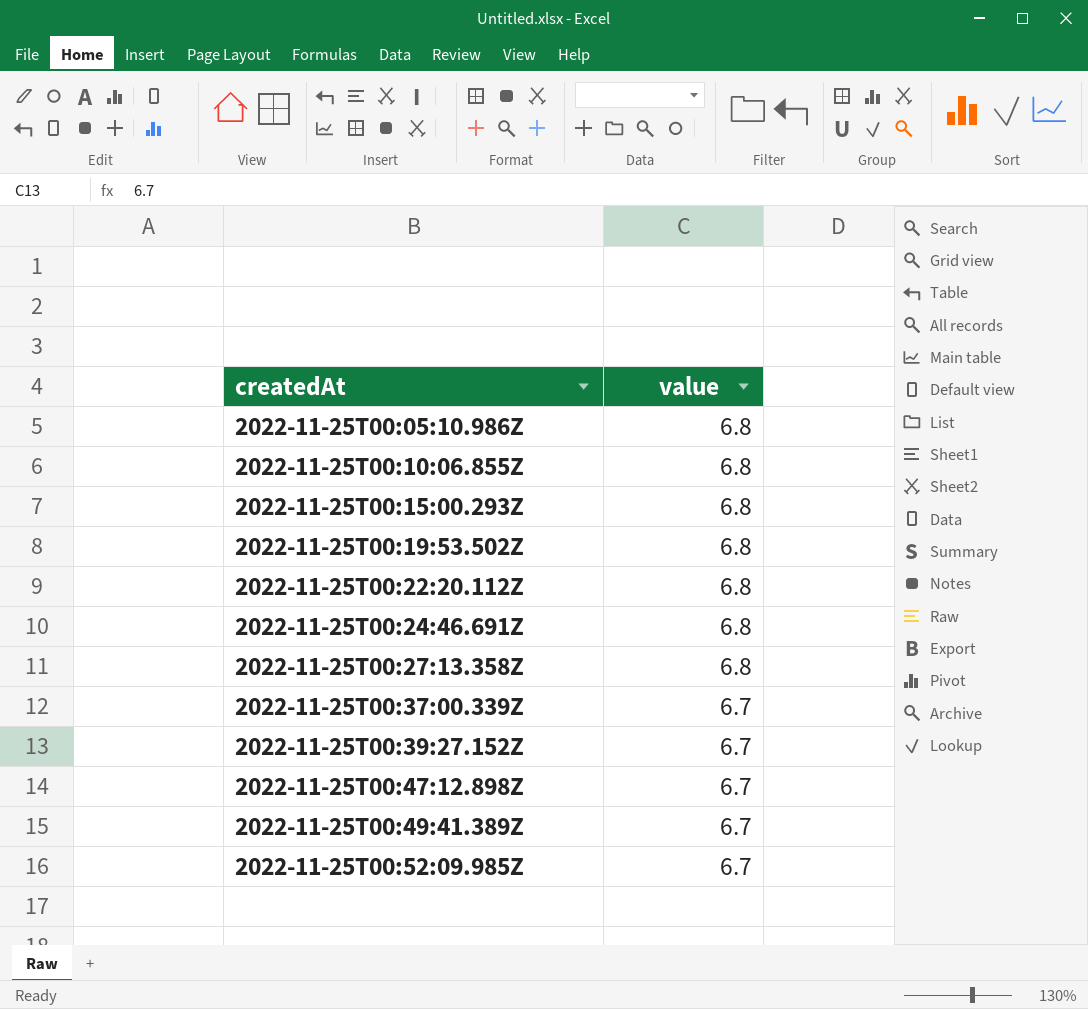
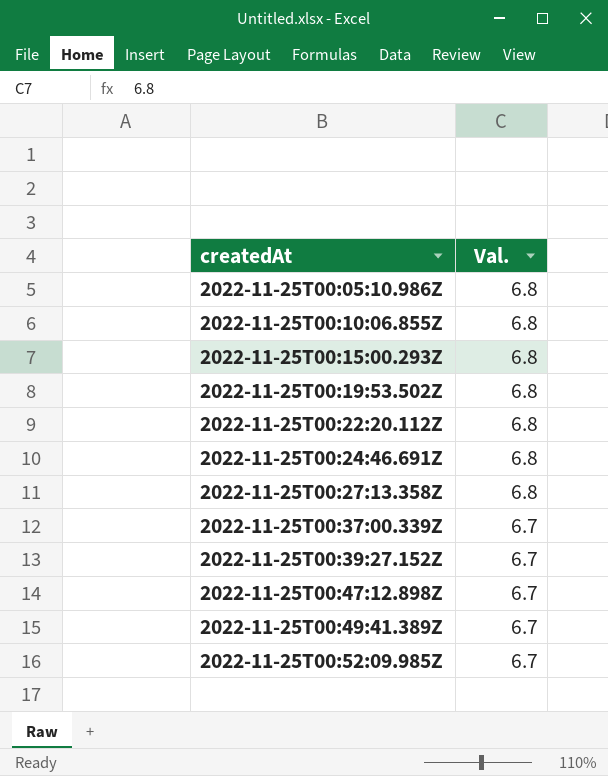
column name: value -> Val.

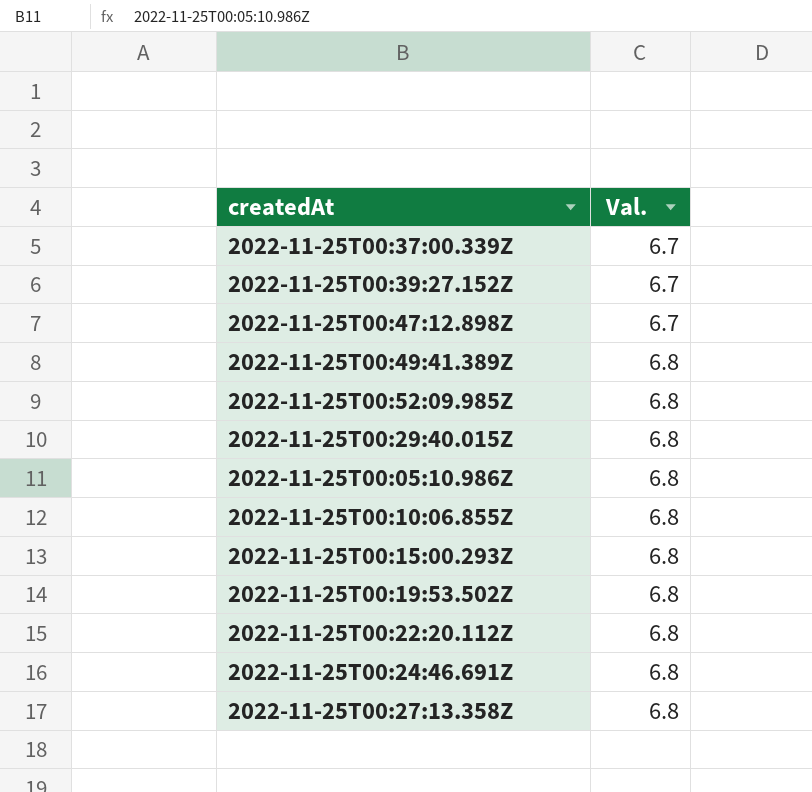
row order: createdAt ascending -> Val. ascending
2022-11-25T00:49:41.389Z | Val.: 6.7 -> 6.8
2022-11-25T00:52:09.985Z | Val.: 6.7 -> 6.8
row 2022-11-25T00:29:40.015Z: none -> 6.8

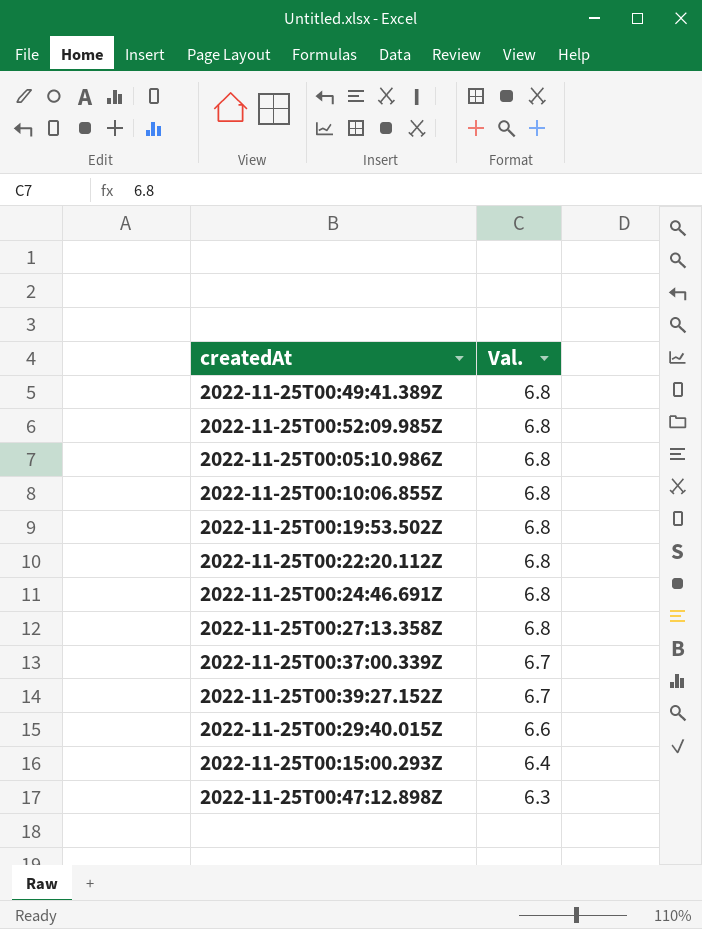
row order: Val. ascending -> Val. descending
2022-11-25T00:29:40.015Z | Val.: 6.8 -> 6.6
2022-11-25T00:15:00.293Z | Val.: 6.8 -> 6.4
2022-11-25T00:47:12.898Z | Val.: 6.7 -> 6.3

